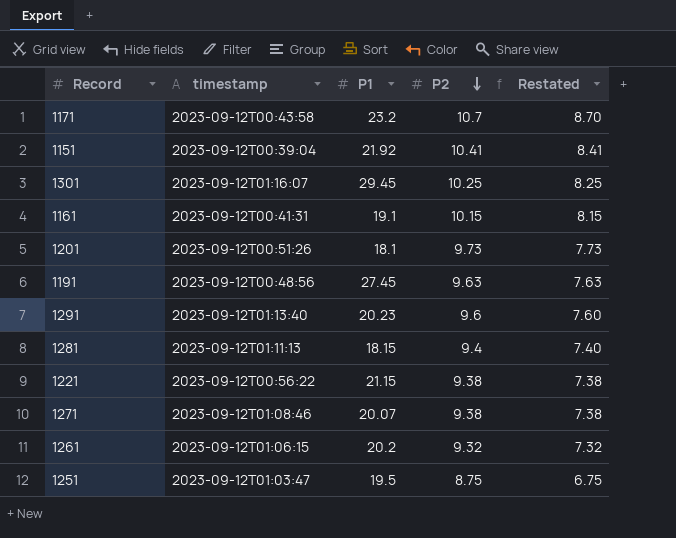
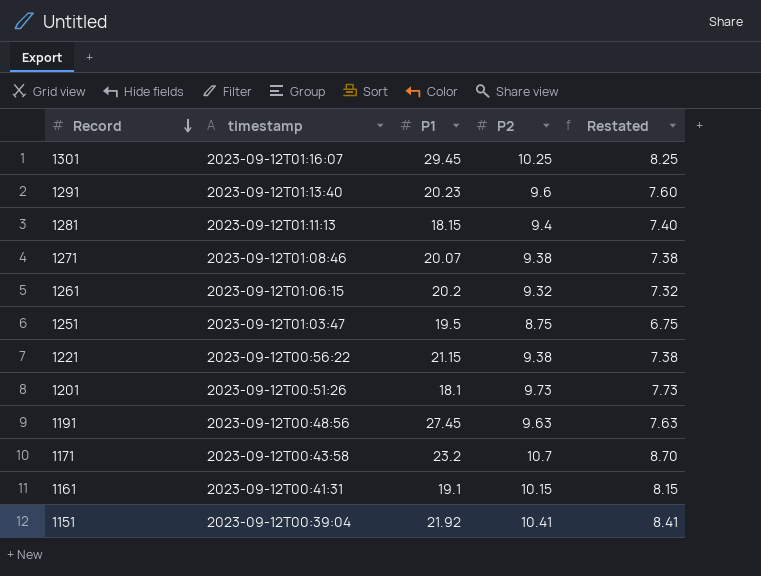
row order: P2 descending -> Record descending

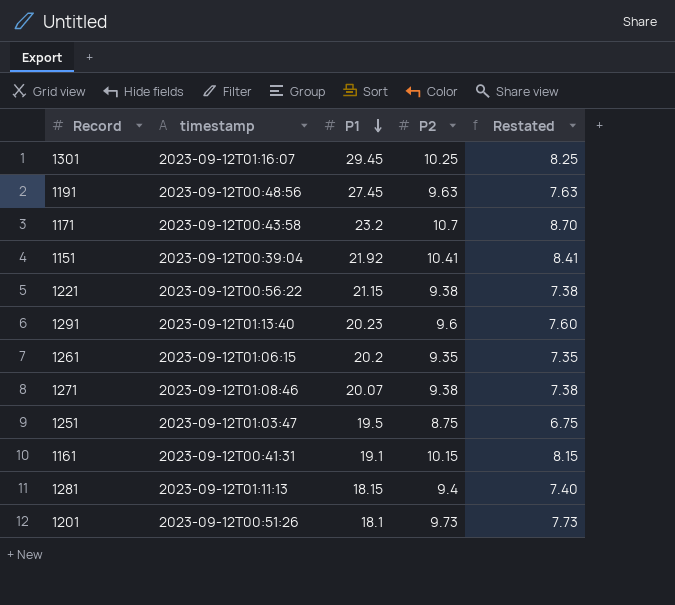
row order: Record descending -> P1 descending
1261 | P2: 9.32 -> 9.35
1261 | Restated: 7.32 -> 7.35

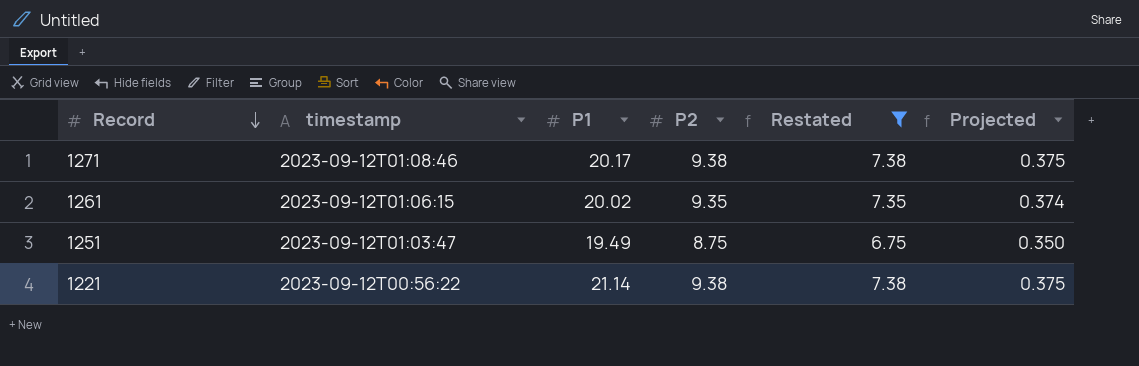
filter: none -> Restated <= 7.38
row order: P1 descending -> Record descending
column Projected | formula: none -> [P2] * 0.04
1271 | P1: 20.07 -> 20.17
1261 | P1: 20.2 -> 20.02
1251 | P1: 19.5 -> 19.49
1221 | P1: 21.15 -> 21.14

